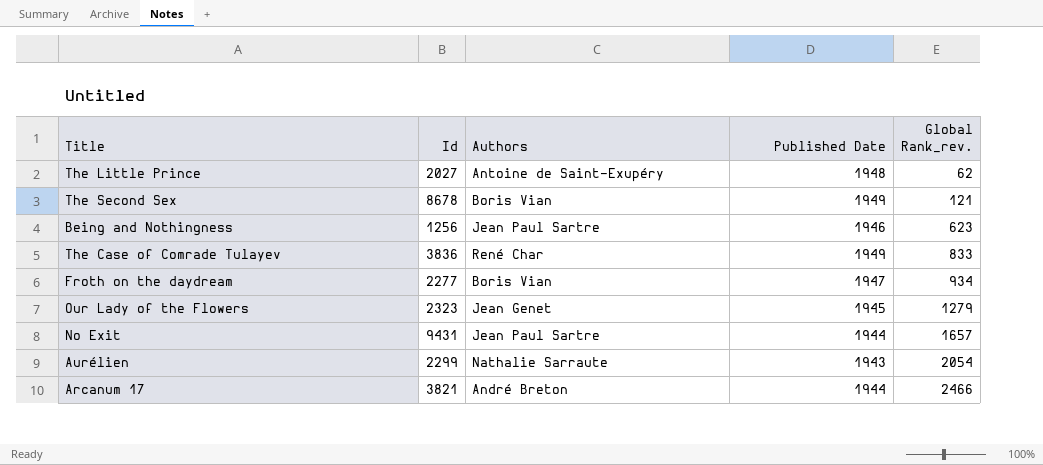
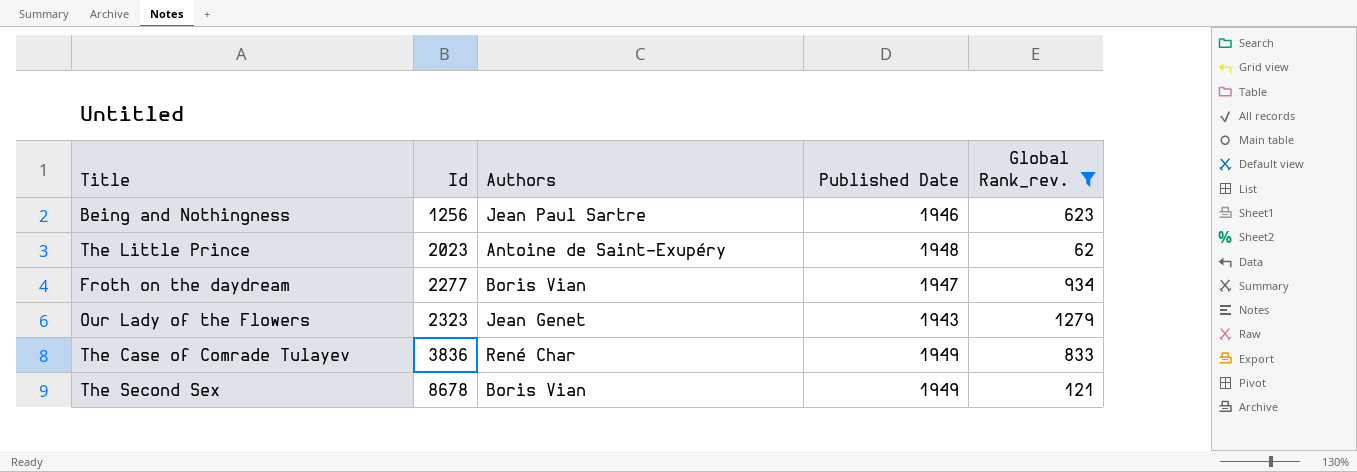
filter: none -> Global Rank_rev. <= 1279
row order: Global Rank_rev. ascending -> Id ascending
The Little Prince | Id: 2027 -> 2023
Our Lady of the Flowers | Published Date: 1945 -> 1943

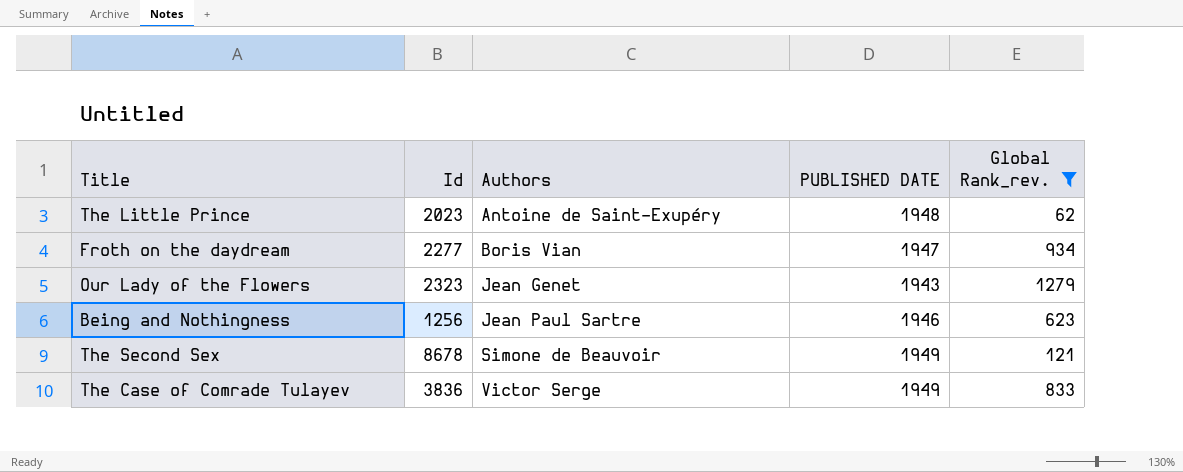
row order: Id ascending -> Authors ascending
column name: Published Date -> PUBLISHED DATE
The Second Sex | Authors: Boris Vian -> Simone de Beauvoir
The Case of Comrade Tulayev | Authors: René Char -> Victor Serge

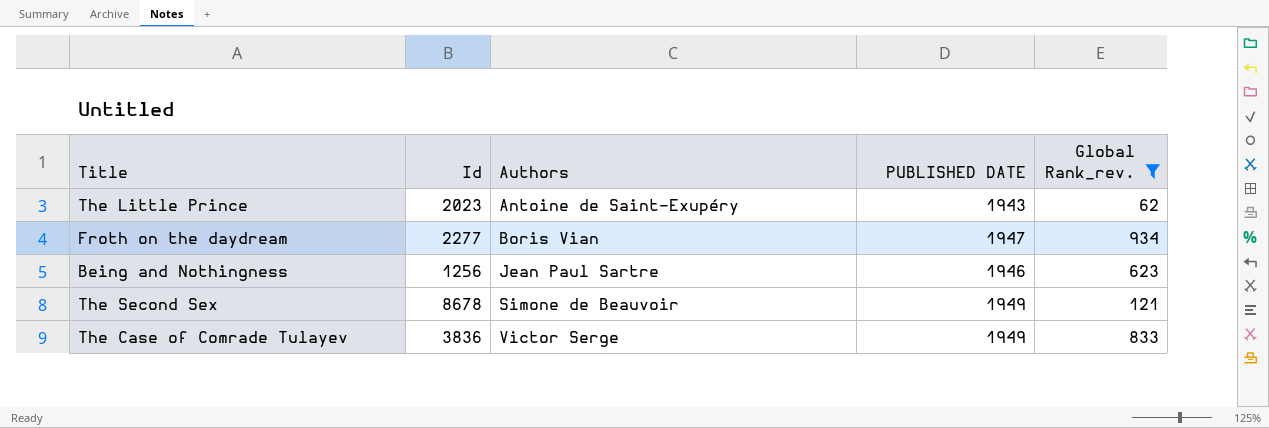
row Our Lady of the Flowers: 2323 | Jean Genet | 1943 | 1279 -> none
The Little Prince | PUBLISHED DATE: 1948 -> 1943

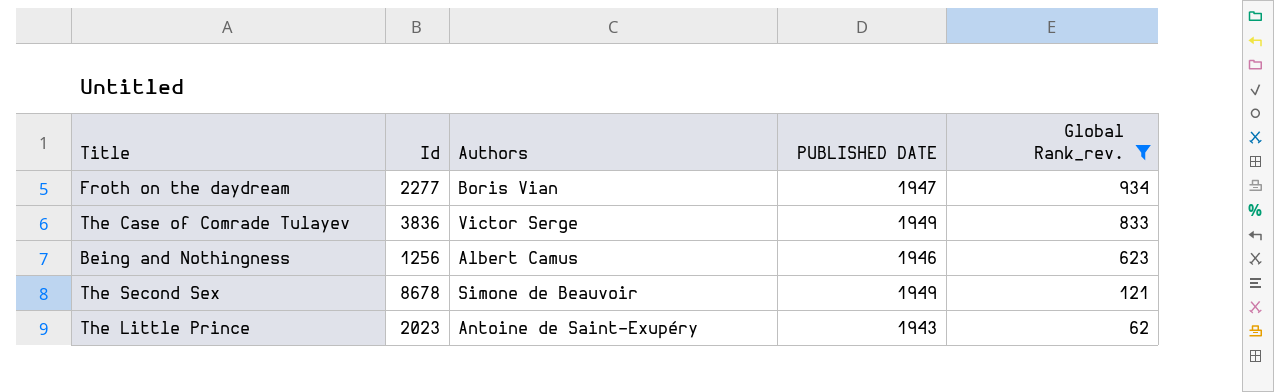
row order: Authors ascending -> Global Rank_rev. descending
Being and Nothingness | Authors: Jean Paul Sartre -> Albert Camus

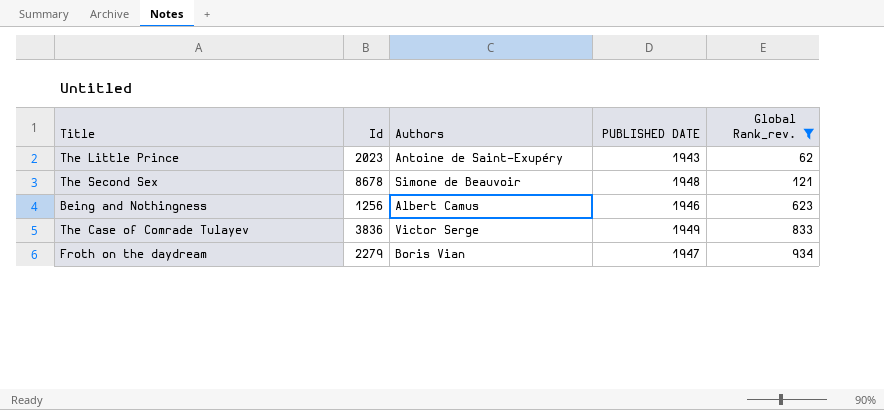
row order: Global Rank_rev. descending -> Global Rank_rev. ascending
The Second Sex | PUBLISHED DATE: 1949 -> 1948
Froth on the daydream | Id: 2277 -> 2279

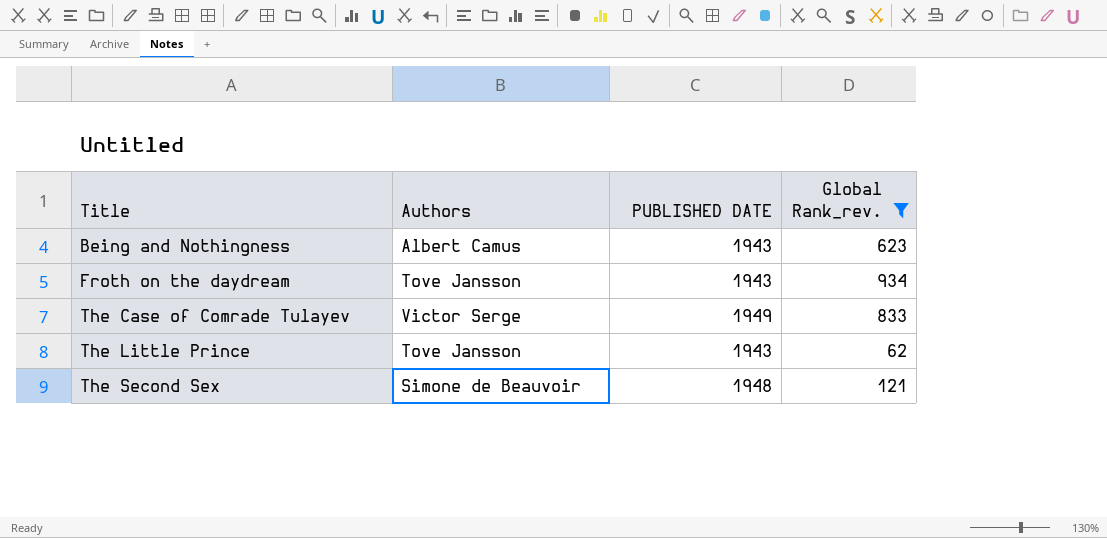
row order: Global Rank_rev. ascending -> Title ascending
column Id | position: 2 -> none
Being and Nothingness | PUBLISHED DATE: 1946 -> 1943
Froth on the daydream | Authors: Boris Vian -> Tove Jansson
Froth on the daydream | PUBLISHED DATE: 1947 -> 1943
The Little Prince | Authors: Antoine de Saint-Exupéry -> Tove Jansson

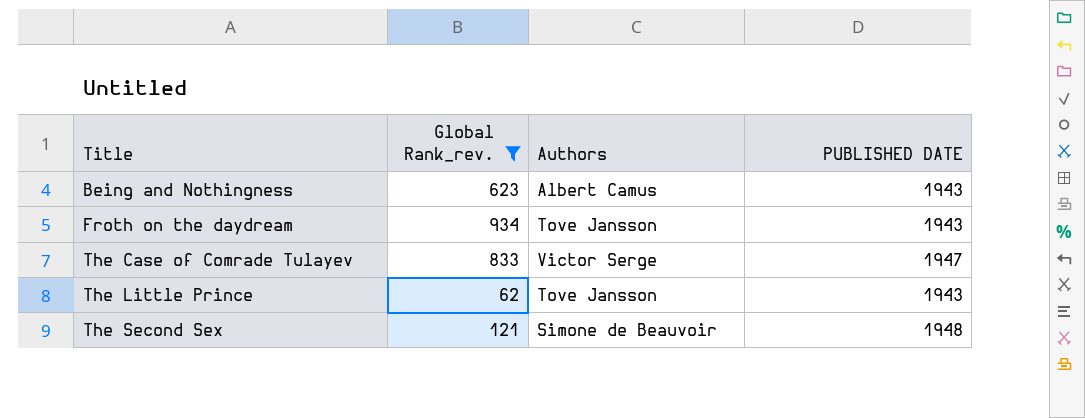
column Global Rank_rev. | position: 4 -> 2
The Case of Comrade Tulayev | PUBLISHED DATE: 1949 -> 1947

